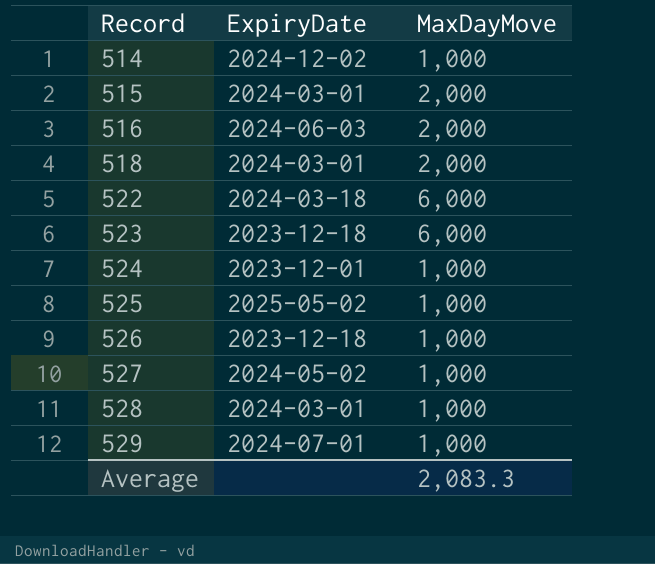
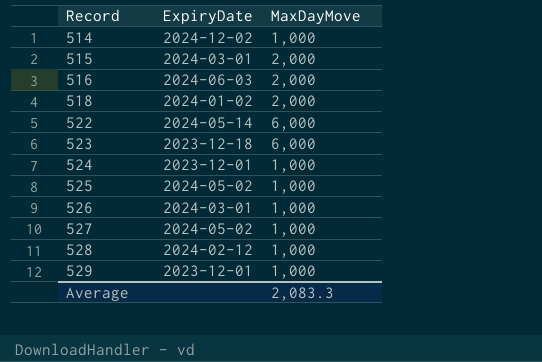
518 | ExpiryDate: 2024-03-01 -> 2024-01-02
522 | ExpiryDate: 2024-03-18 -> 2024-05-14
525 | ExpiryDate: 2025-05-02 -> 2024-05-02
526 | ExpiryDate: 2023-12-18 -> 2024-03-01
528 | ExpiryDate: 2024-03-01 -> 2024-02-12
529 | ExpiryDate: 2024-07-01 -> 2023-12-01

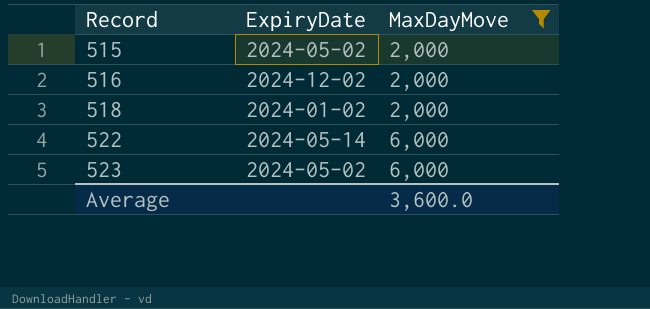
filter: none -> MaxDayMove != 1,000
515 | ExpiryDate: 2024-03-01 -> 2024-05-02
516 | ExpiryDate: 2024-06-03 -> 2024-12-02
523 | ExpiryDate: 2023-12-18 -> 2024-05-02
Average | MaxDayMove: 2,083.3 -> 3,600.0

